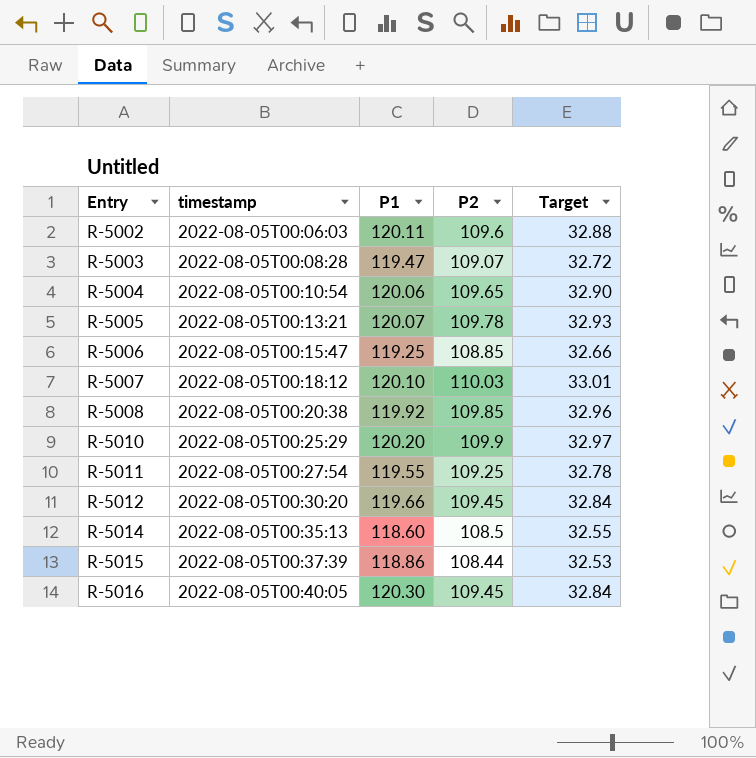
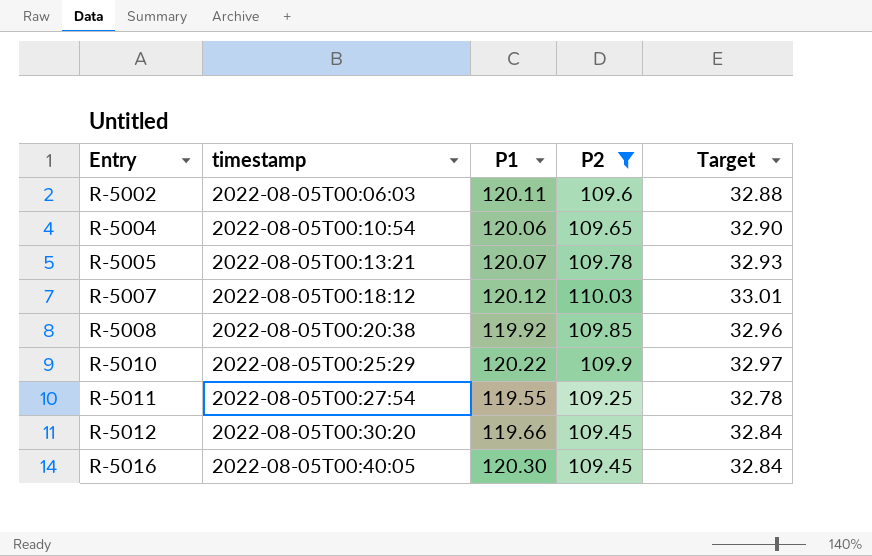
filter: none -> P2 >= 109.25
R-5007 | P1: 120.10 -> 120.12
R-5010 | P1: 120.20 -> 120.22

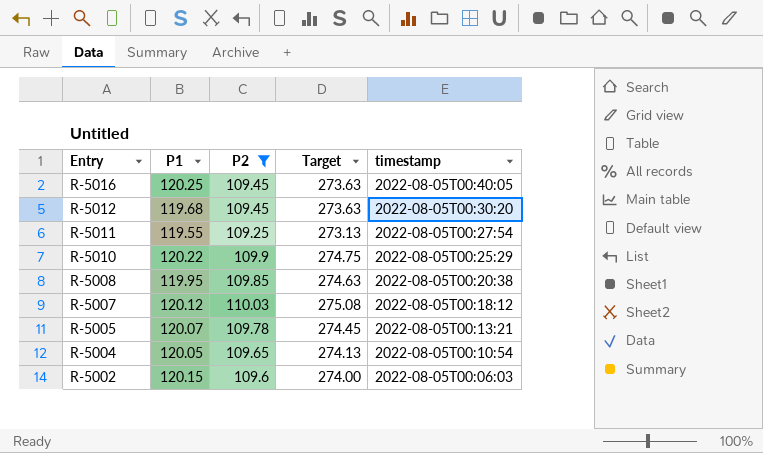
row order: Entry ascending -> Entry descending
column Target | formula: [P2] * 0.3 -> [P2] * 2.5
column timestamp | position: 2 -> 5
R-5016 | P1: 120.30 -> 120.25
R-5012 | P1: 119.66 -> 119.68
R-5008 | P1: 119.92 -> 119.95
R-5004 | P1: 120.06 -> 120.05
R-5002 | P1: 120.11 -> 120.15

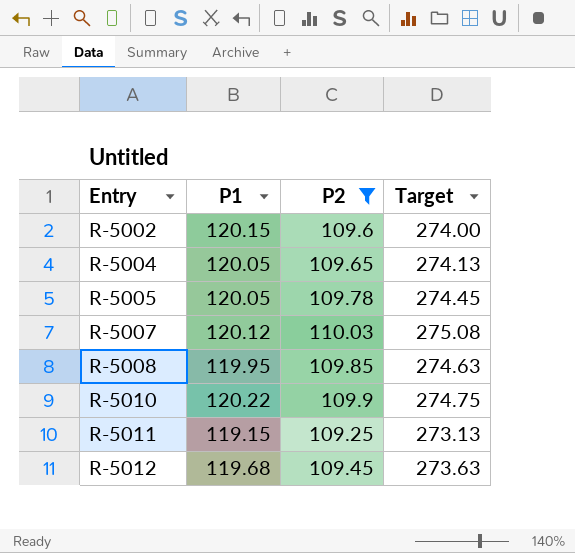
row order: Entry descending -> Entry ascending
column timestamp | position: 5 -> none
row R-5016: 120.25 | 109.45 | 273.63 | 2022-08-05T00:40:05 -> none
R-5005 | P1: 120.07 -> 120.05
R-5011 | P1: 119.55 -> 119.15

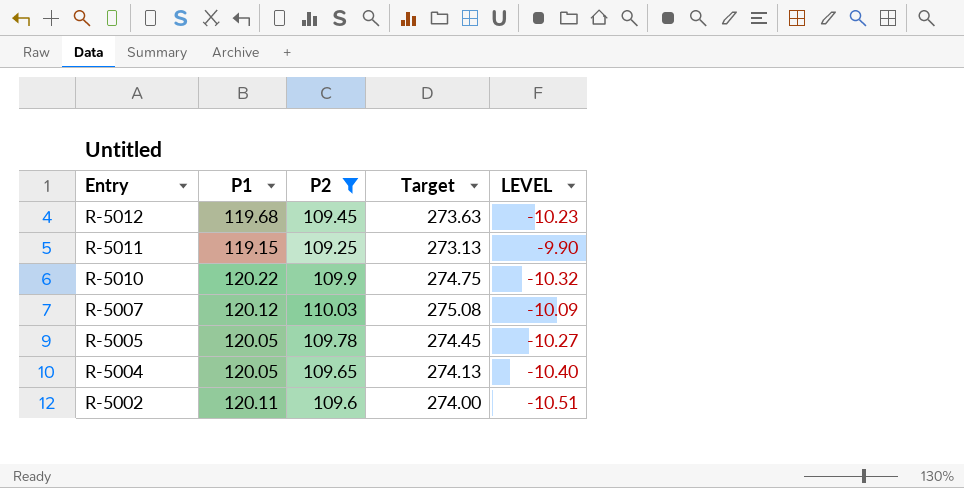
row order: Entry ascending -> Entry descending
column LEVEL | formula: none -> [P2] - [P1]
row R-5008: 119.95 | 109.85 | 274.63 -> none
R-5002 | P1: 120.15 -> 120.11

